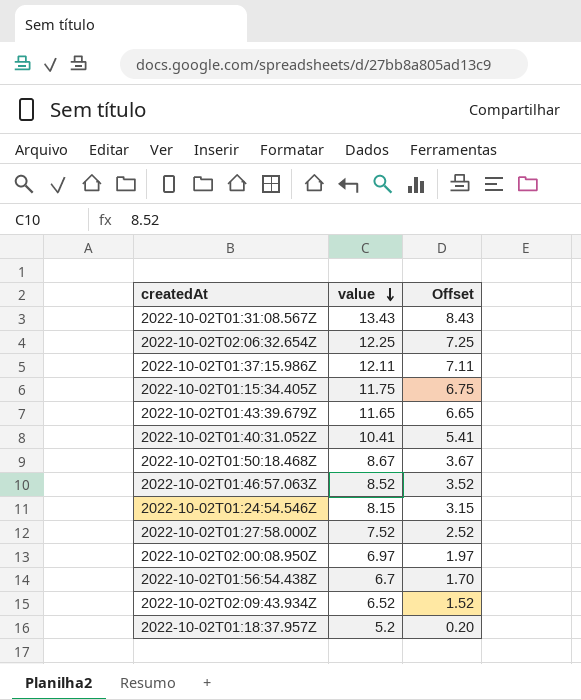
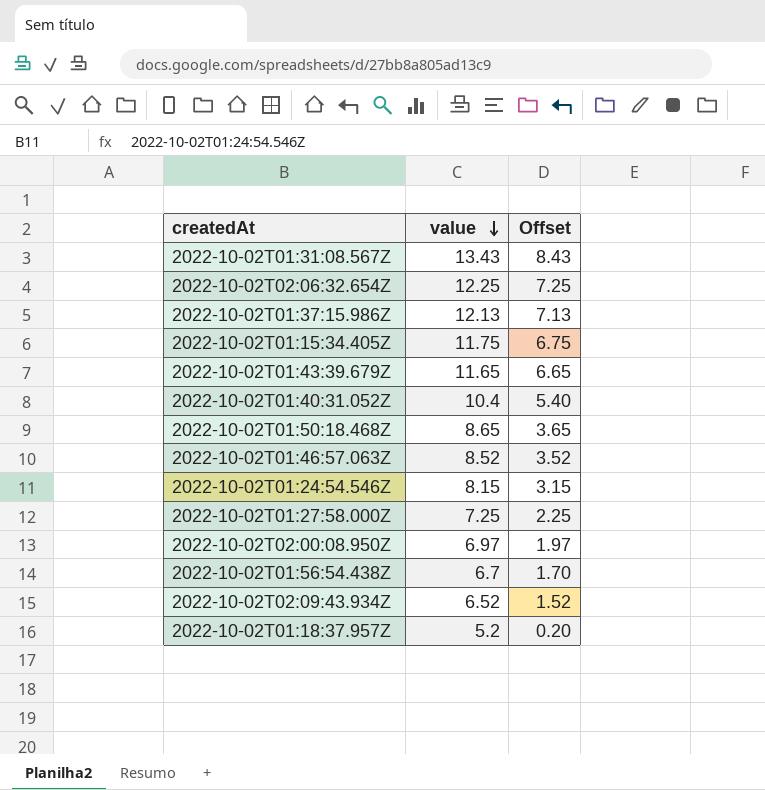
2022-10-02T01:37:15.986Z | value: 12.11 -> 12.13
2022-10-02T01:37:15.986Z | Offset: 7.11 -> 7.13
2022-10-02T01:40:31.052Z | value: 10.41 -> 10.4
2022-10-02T01:40:31.052Z | Offset: 5.41 -> 5.40
2022-10-02T01:50:18.468Z | value: 8.67 -> 8.65
2022-10-02T01:50:18.468Z | Offset: 3.67 -> 3.65
2022-10-02T01:27:58.000Z | value: 7.52 -> 7.25
2022-10-02T01:27:58.000Z | Offset: 2.52 -> 2.25

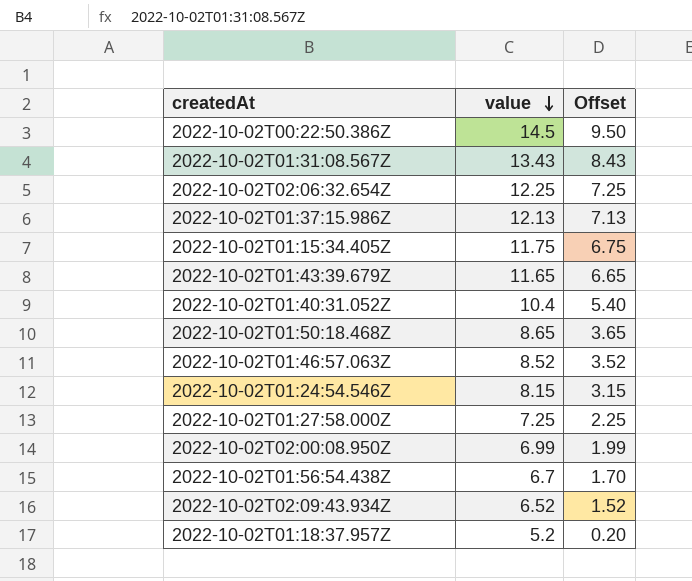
row 2022-10-02T00:22:50.386Z: none -> 14.5 | 9.50
2022-10-02T02:00:08.950Z | value: 6.97 -> 6.99
2022-10-02T02:00:08.950Z | Offset: 1.97 -> 1.99

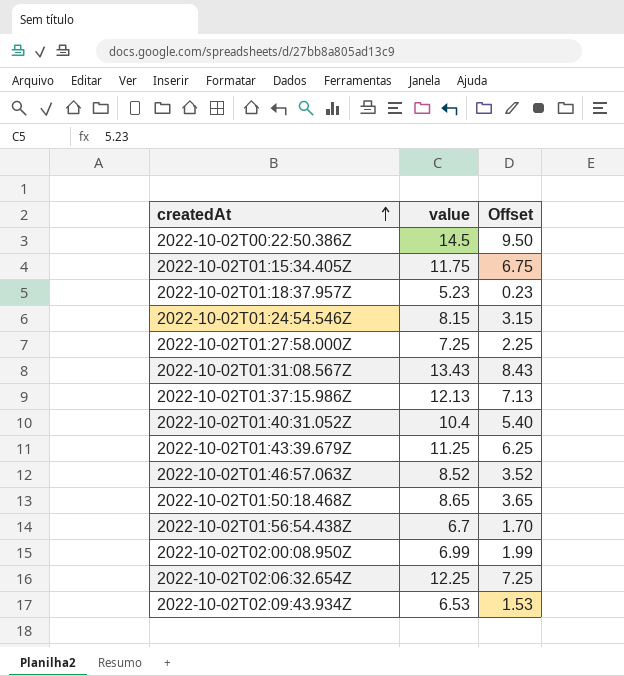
row order: value descending -> createdAt ascending
2022-10-02T01:18:37.957Z | value: 5.2 -> 5.23
2022-10-02T01:18:37.957Z | Offset: 0.20 -> 0.23
2022-10-02T01:43:39.679Z | value: 11.65 -> 11.25
2022-10-02T01:43:39.679Z | Offset: 6.65 -> 6.25
2022-10-02T02:09:43.934Z | value: 6.52 -> 6.53
2022-10-02T02:09:43.934Z | Offset: 1.52 -> 1.53

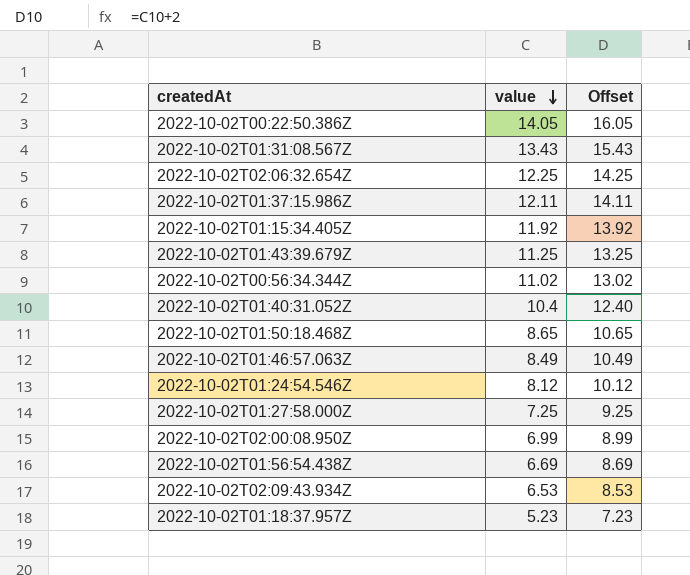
row order: createdAt ascending -> value descending
column Offset | formula: [value] - 5 -> [value] + 2
2022-10-02T00:22:50.386Z | value: 14.5 -> 14.05
2022-10-02T01:37:15.986Z | value: 12.13 -> 12.11
2022-10-02T01:15:34.405Z | value: 11.75 -> 11.92
row 2022-10-02T00:56:34.344Z: none -> 11.02 | 13.02
2022-10-02T01:46:57.063Z | value: 8.52 -> 8.49
2022-10-02T01:24:54.546Z | value: 8.15 -> 8.12
2022-10-02T01:56:54.438Z | value: 6.7 -> 6.69

